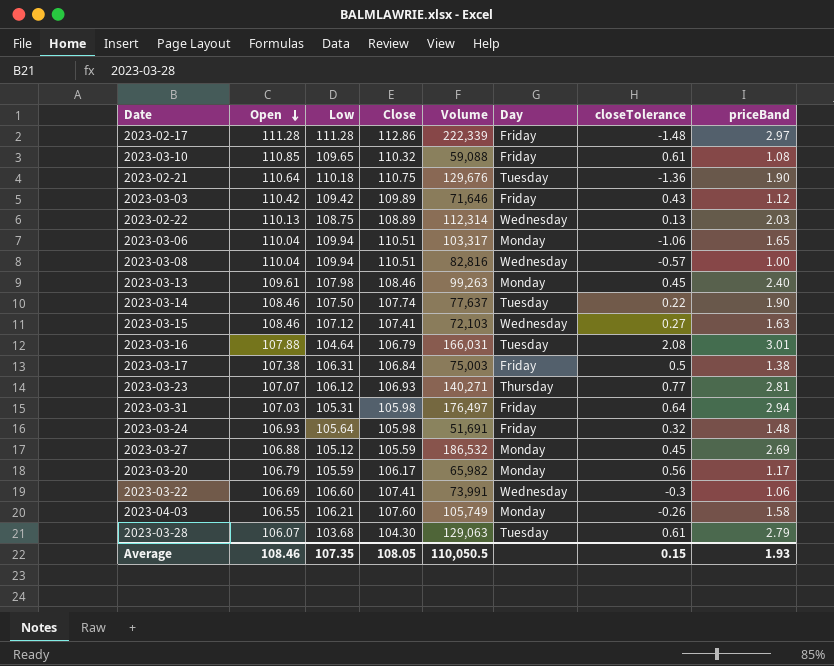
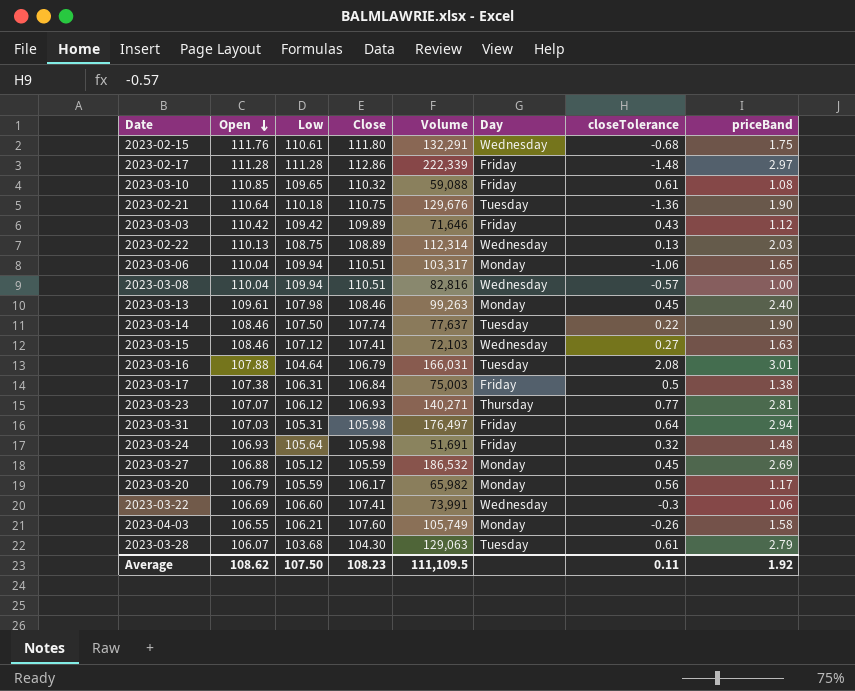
row 2023-02-15: none -> 111.76 | 110.61 | 111.80 | 132,291 | Wednesday | -0.68 | 1.75
Average | Open: 108.46 -> 108.62
Average | Low: 107.35 -> 107.50
Average | Close: 108.05 -> 108.23
Average | Volume: 110,050.5 -> 111,109.5
Average | closeTolerance: 0.15 -> 0.11
Average | priceBand: 1.93 -> 1.92

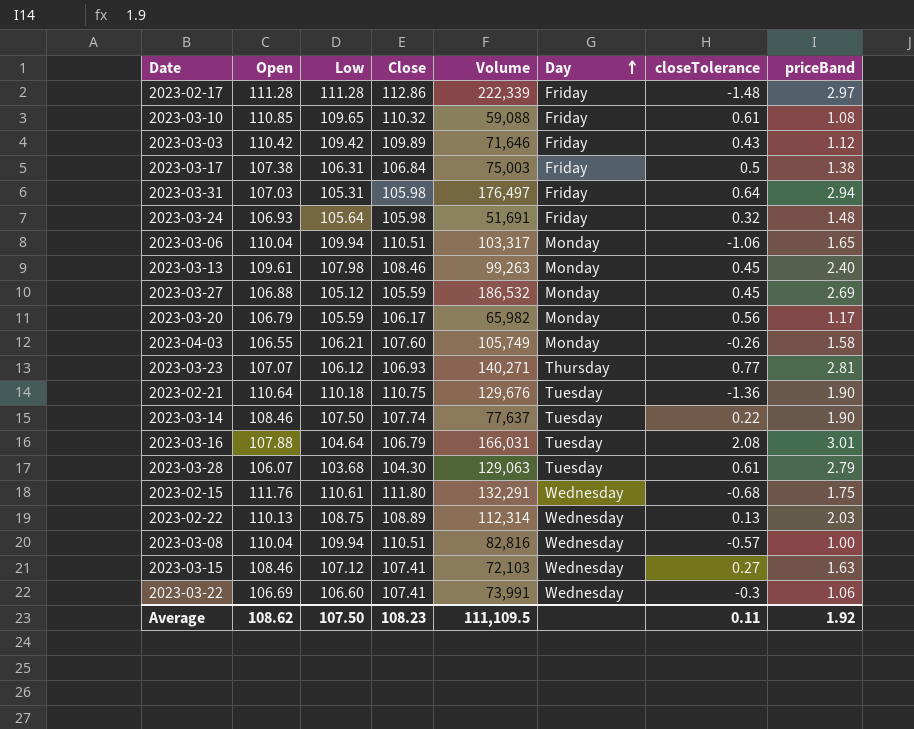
row order: Open descending -> Day ascending

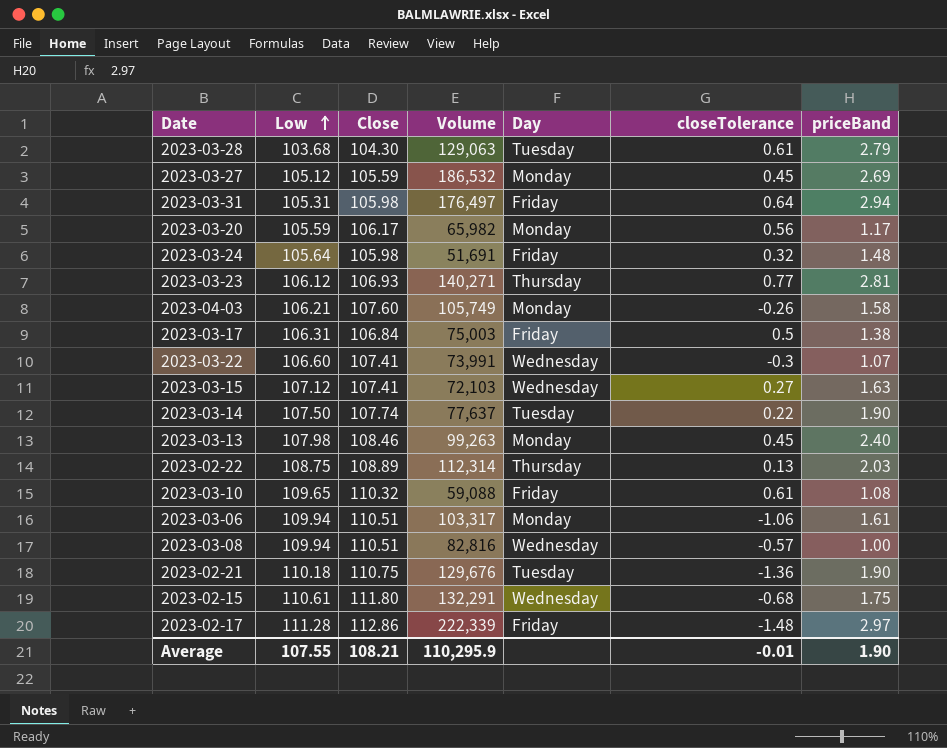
row order: Day ascending -> Low ascending
column Open | position: 2 -> none
row 2023-03-03: 110.42 | 109.42 | 109.89 | 71,646 | Friday | 0.43 | 1.12 -> none
row 2023-03-16: 107.88 | 104.64 | 106.79 | 166,031 | Tuesday | 2.08 | 3.01 -> none
2023-03-22 | priceBand: 1.06 -> 1.07
2023-02-22 | Day: Wednesday -> Thursday
2023-03-06 | priceBand: 1.65 -> 1.61
Average | Low: 107.50 -> 107.55
Average | Close: 108.23 -> 108.21
Average | Volume: 111,109.5 -> 110,295.9
Average | closeTolerance: 0.11 -> -0.01
Average | priceBand: 1.92 -> 1.90

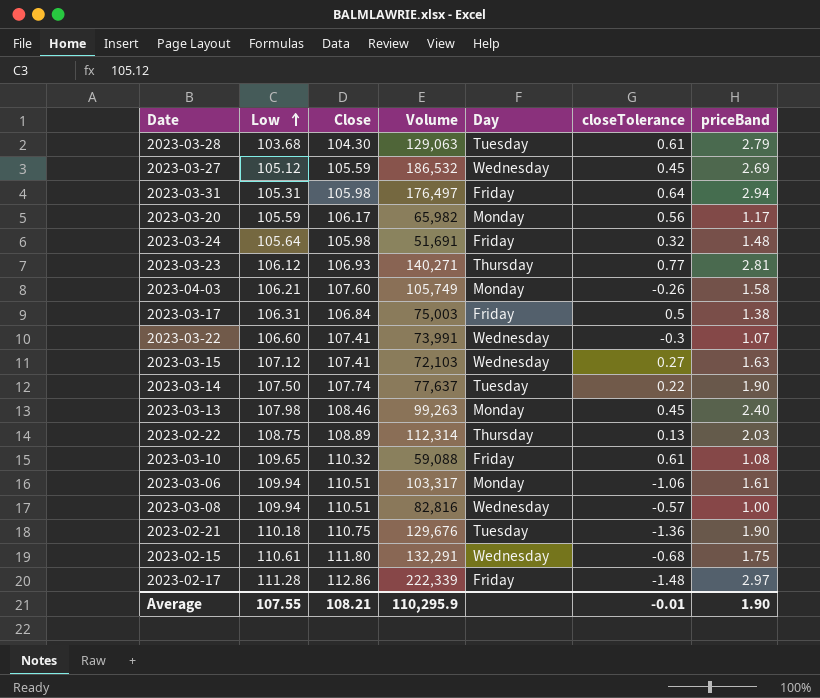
2023-03-27 | Day: Monday -> Wednesday

